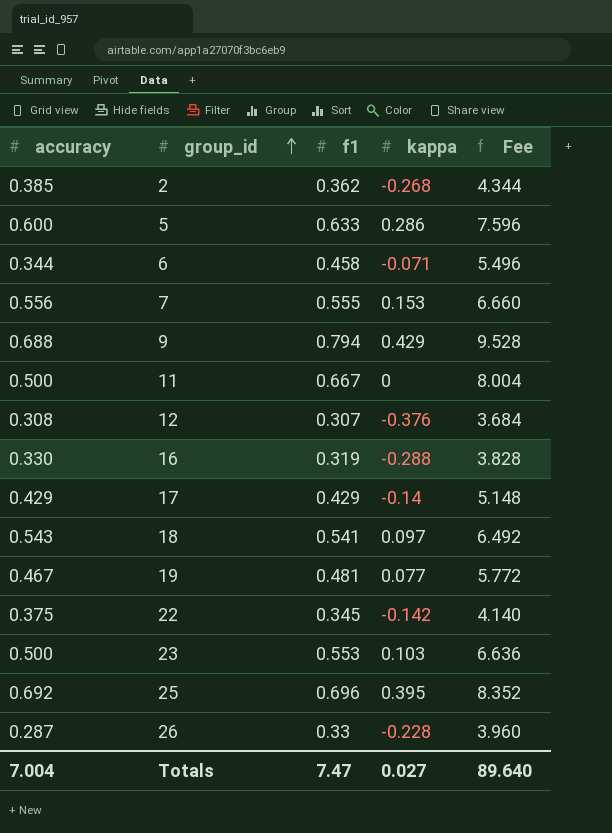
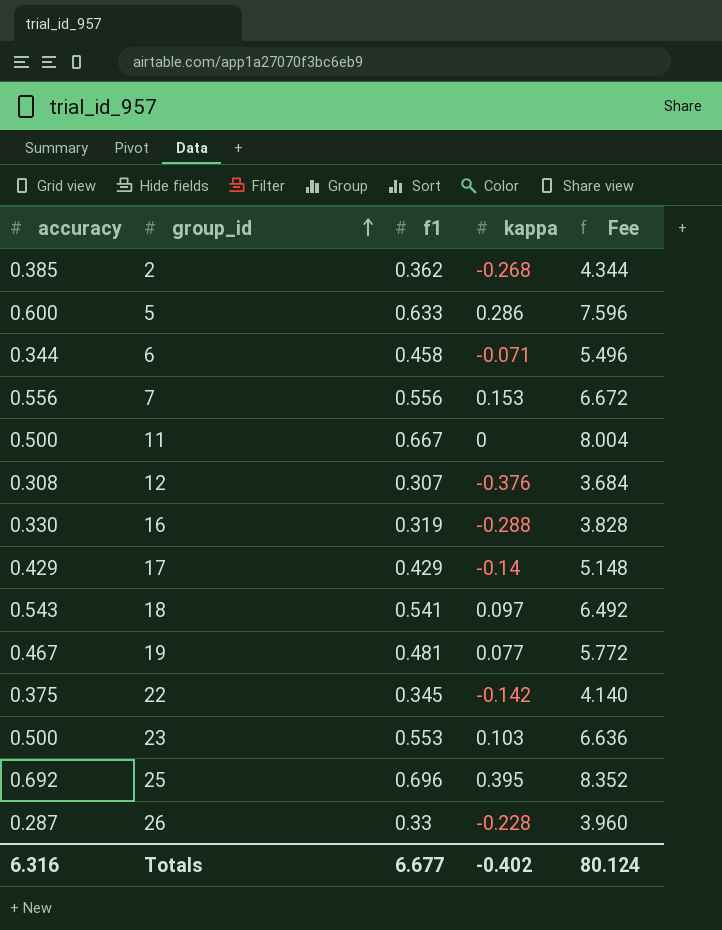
row 9: 0.688 | 0.794 | 0.429 | 9.528 -> none
7 | f1: 0.555 -> 0.556
7 | Fee: 6.660 -> 6.672
Totals | accuracy: 7.004 -> 6.316
Totals | f1: 7.47 -> 6.677
Totals | kappa: 0.027 -> -0.402
Totals | Fee: 89.640 -> 80.124

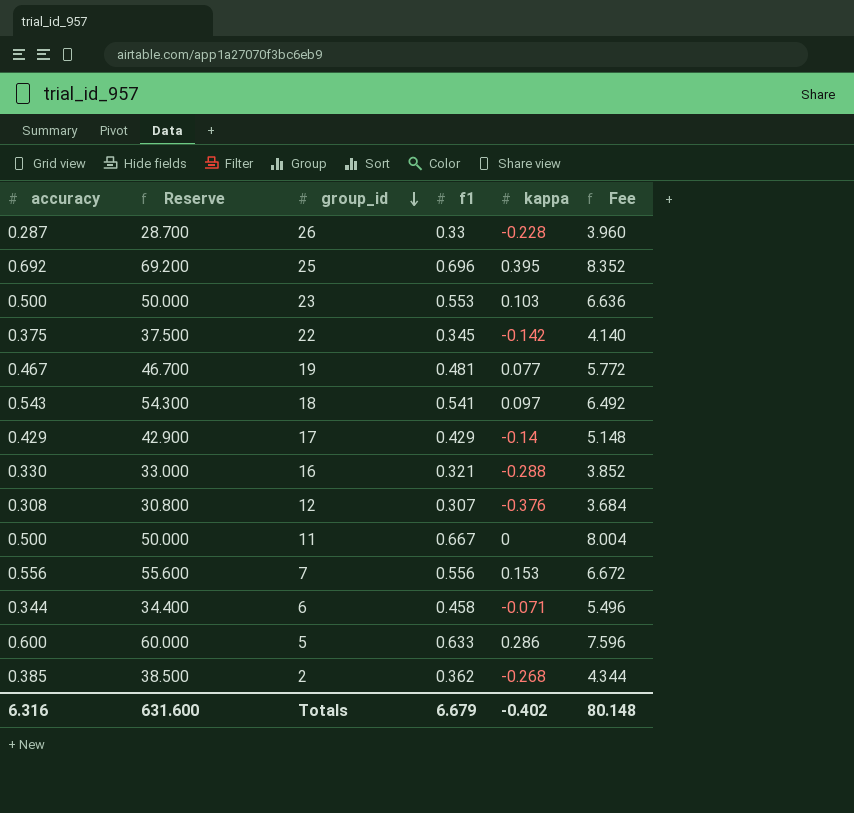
row order: group_id ascending -> group_id descending
column Reserve | formula: none -> [accuracy] * 100
16 | f1: 0.319 -> 0.321
16 | Fee: 3.828 -> 3.852
Totals | f1: 6.677 -> 6.679
Totals | Fee: 80.124 -> 80.148

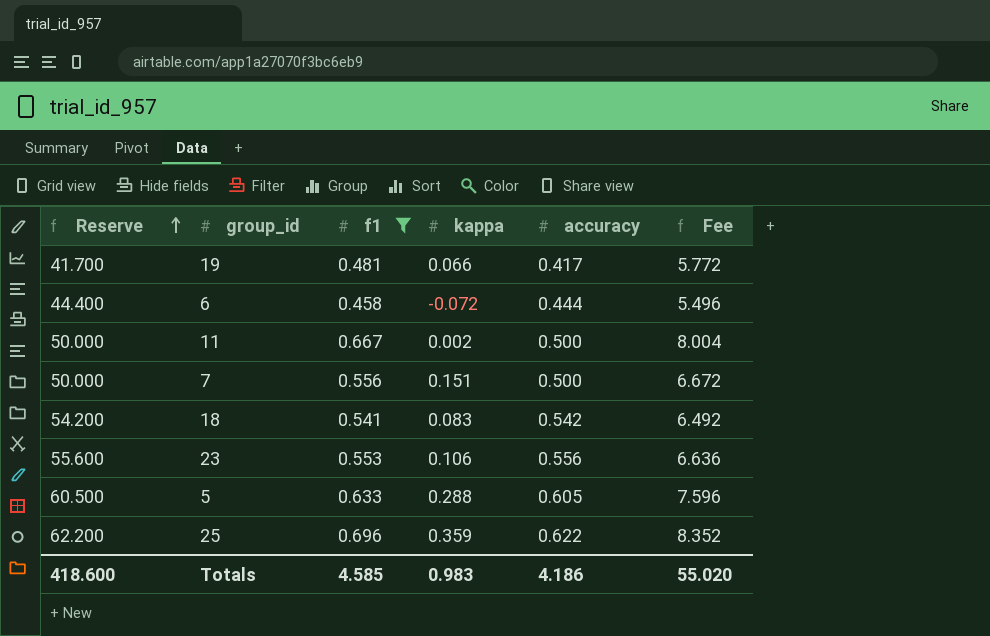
filter: none -> f1 >= 0.458
row order: group_id descending -> Reserve ascending
column accuracy | position: 1 -> 5
19 | Reserve: 46.700 -> 41.700
19 | kappa: 0.077 -> 0.066
19 | accuracy: 0.467 -> 0.417
6 | Reserve: 34.400 -> 44.400
6 | kappa: -0.071 -> -0.072
6 | accuracy: 0.344 -> 0.444
11 | kappa: 0 -> 0.002
7 | Reserve: 55.600 -> 50.000
7 | kappa: 0.153 -> 0.151
7 | accuracy: 0.556 -> 0.500
18 | Reserve: 54.300 -> 54.200
18 | kappa: 0.097 -> 0.083
18 | accuracy: 0.543 -> 0.542
23 | Reserve: 50.000 -> 55.600
23 | kappa: 0.103 -> 0.106
23 | accuracy: 0.500 -> 0.556
5 | Reserve: 60.000 -> 60.500
5 | kappa: 0.286 -> 0.288
5 | accuracy: 0.600 -> 0.605
25 | Reserve: 69.200 -> 62.200
25 | kappa: 0.395 -> 0.359
25 | accuracy: 0.692 -> 0.622
Totals | Reserve: 631.600 -> 418.600
Totals | f1: 6.679 -> 4.585
Totals | kappa: -0.402 -> 0.983
Totals | accuracy: 6.316 -> 4.186
Totals | Fee: 80.148 -> 55.020

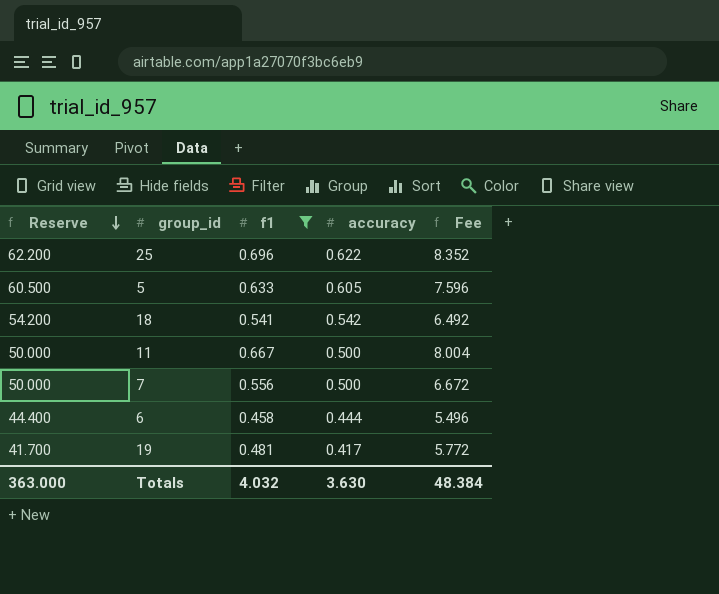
row order: Reserve ascending -> Reserve descending
column kappa | position: 4 -> none
row 23: 55.600 | 0.553 | 0.106 | 0.556 | 6.636 -> none
Totals | Reserve: 418.600 -> 363.000
Totals | f1: 4.585 -> 4.032
Totals | accuracy: 4.186 -> 3.630
Totals | Fee: 55.020 -> 48.384

